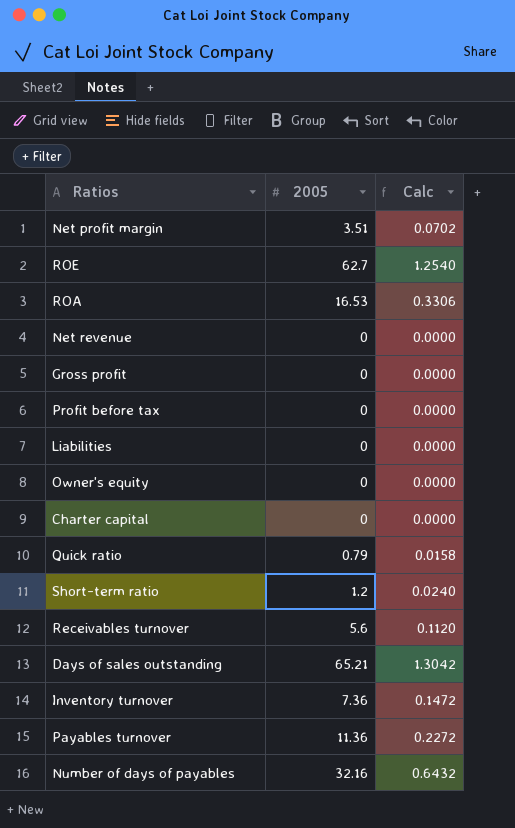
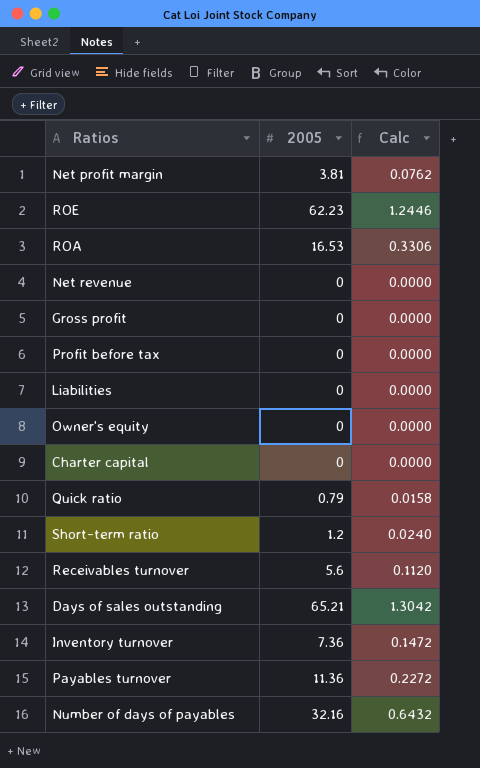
Net profit margin | 2005: 3.51 -> 3.81
Net profit margin | Calc: 0.0702 -> 0.0762
ROE | 2005: 62.7 -> 62.23
ROE | Calc: 1.2540 -> 1.2446

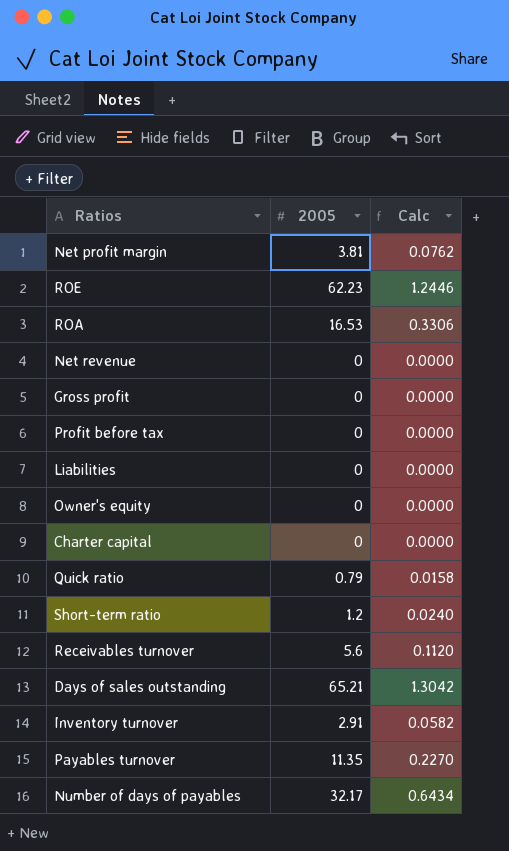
Inventory turnover | 2005: 7.36 -> 2.91
Inventory turnover | Calc: 0.1472 -> 0.0582
Payables turnover | 2005: 11.36 -> 11.35
Payables turnover | Calc: 0.2272 -> 0.2270
Number of days of payables | 2005: 32.16 -> 32.17
Number of days of payables | Calc: 0.6432 -> 0.6434

